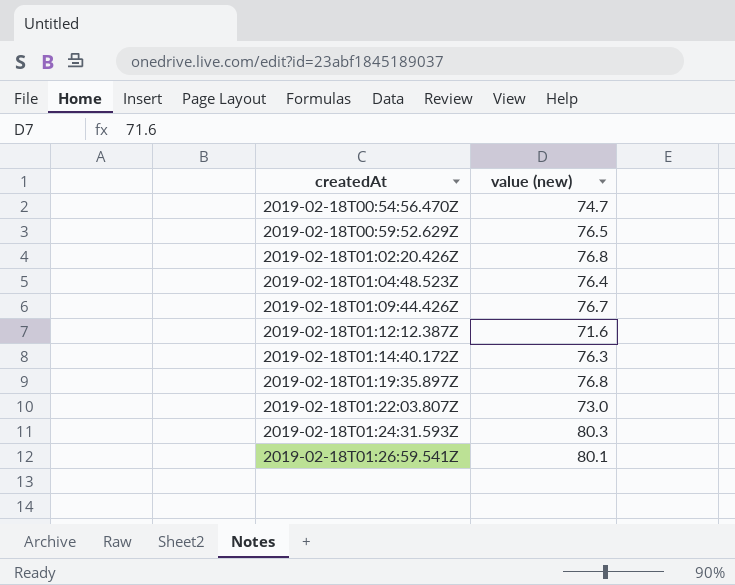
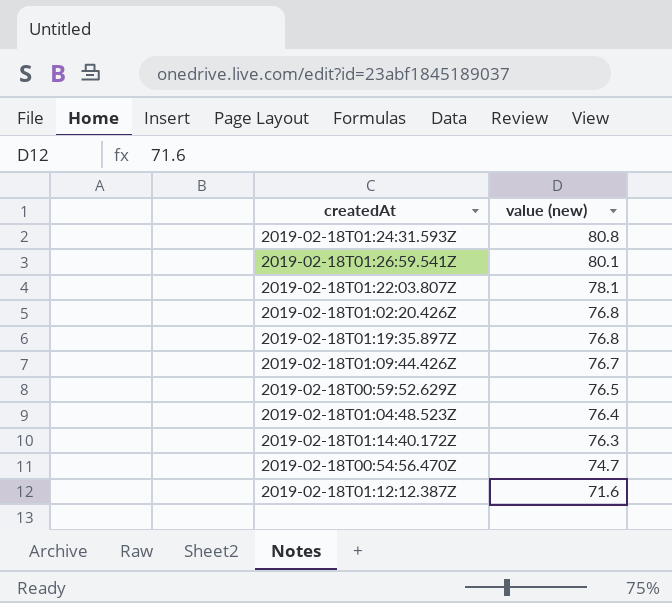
row order: createdAt ascending -> value (new) descending
2019-02-18T01:24:31.593Z | value (new): 80.3 -> 80.8
2019-02-18T01:22:03.807Z | value (new): 73.0 -> 78.1

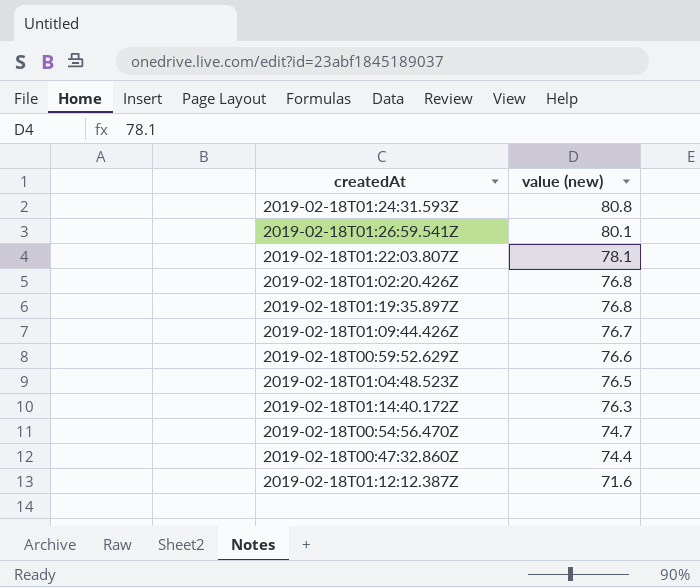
2019-02-18T00:59:52.629Z | value (new): 76.5 -> 76.6
2019-02-18T01:04:48.523Z | value (new): 76.4 -> 76.5
row 2019-02-18T00:47:32.860Z: none -> 74.4

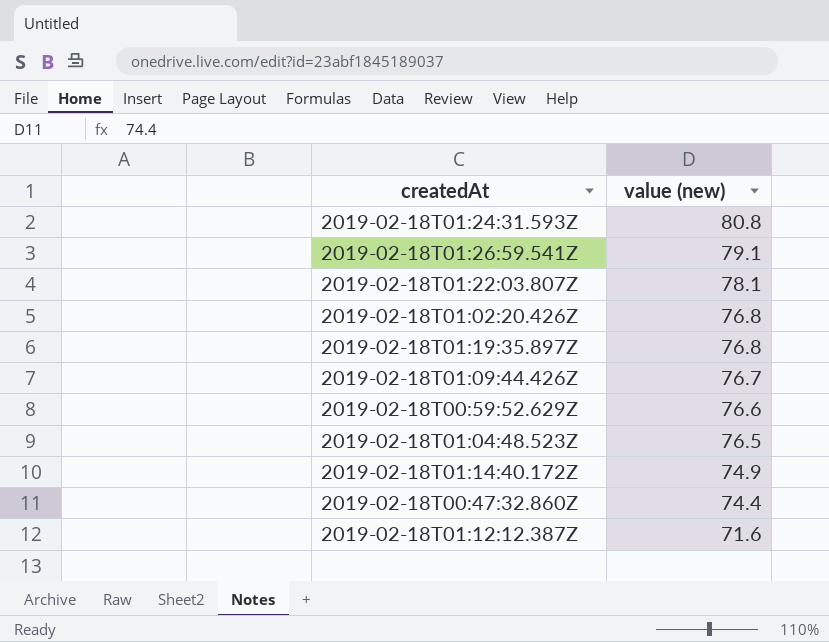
row 2019-02-18T00:54:56.470Z: 74.7 -> none
2019-02-18T01:26:59.541Z | value (new): 80.1 -> 79.1
2019-02-18T01:14:40.172Z | value (new): 76.3 -> 74.9

